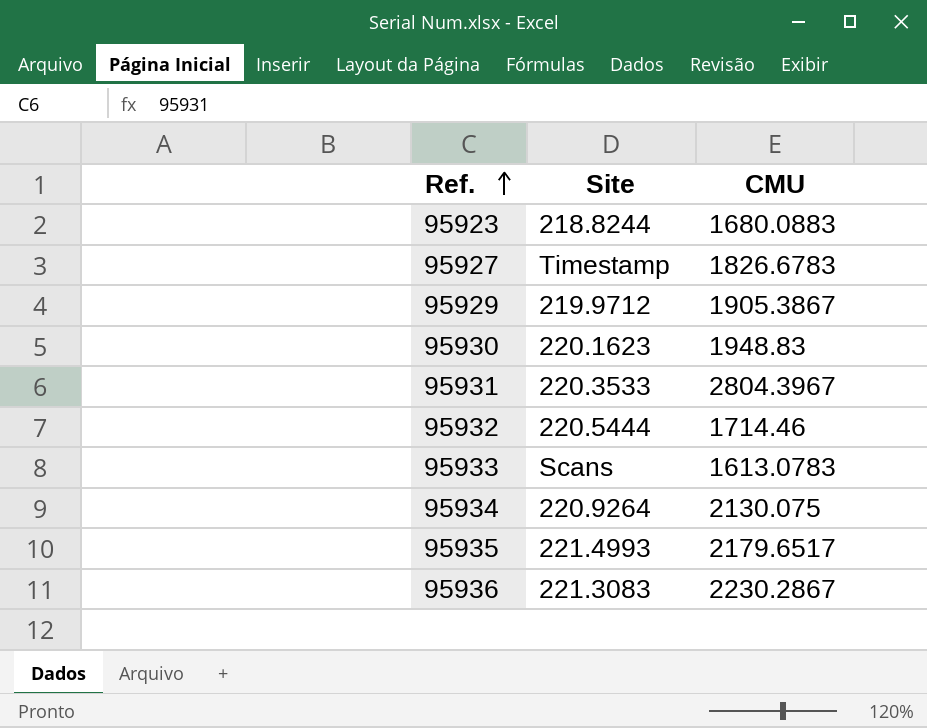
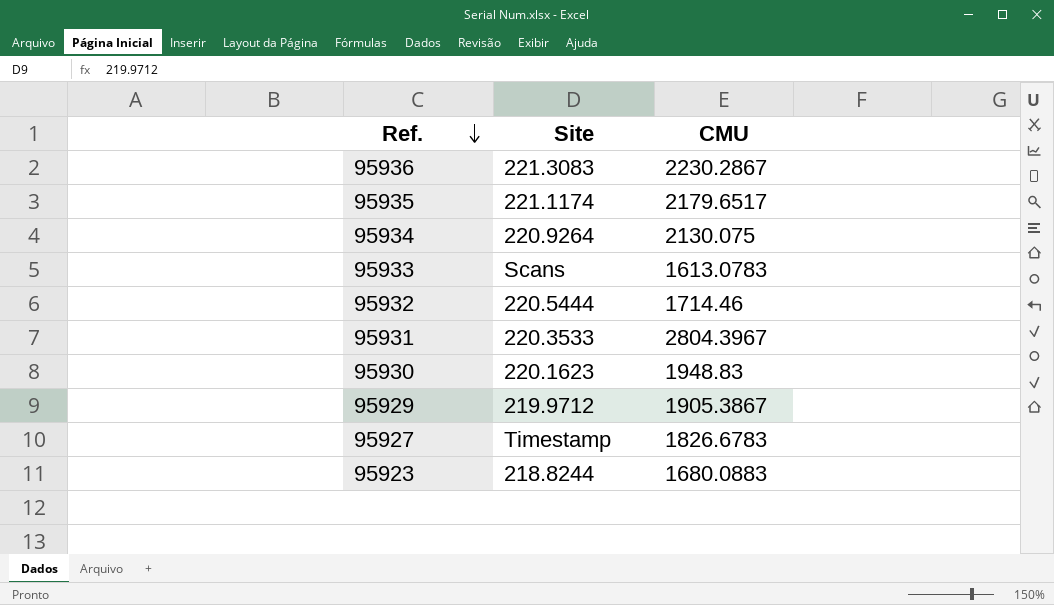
row order: Ref. ascending -> Ref. descending
95935 | Site: 221.4993 -> 221.1174

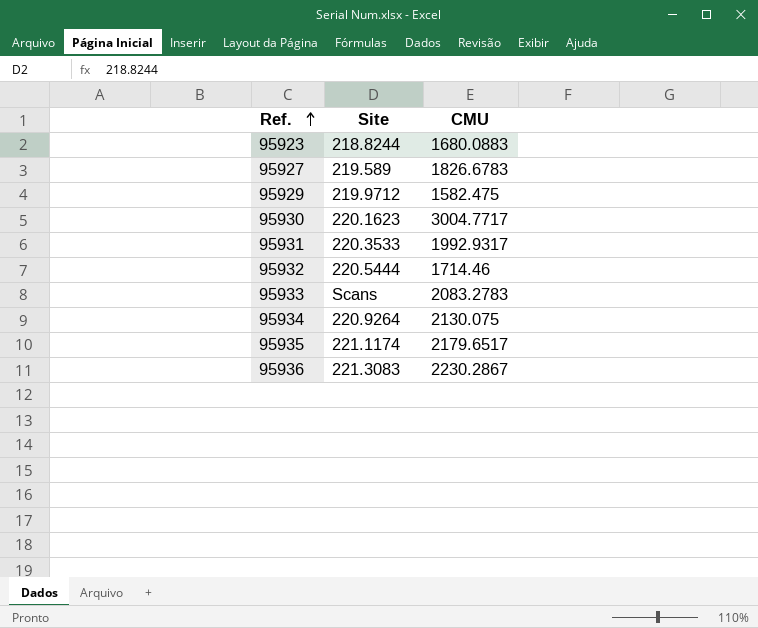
row order: Ref. descending -> Ref. ascending
95927 | Site: Timestamp -> 219.589
95929 | CMU: 1905.3867 -> 1582.475
95930 | CMU: 1948.83 -> 3004.7717
95931 | CMU: 2804.3967 -> 1992.9317
95933 | CMU: 1613.0783 -> 2083.2783

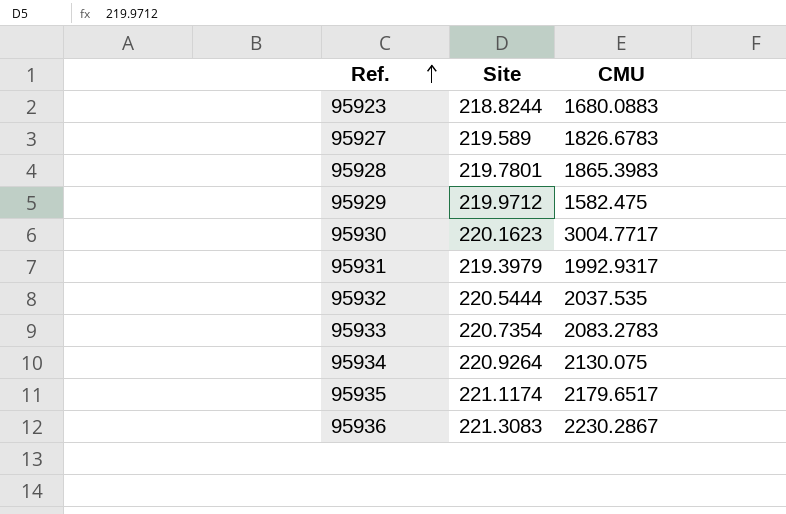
row 95928: none -> 219.7801 | 1865.3983
95931 | Site: 220.3533 -> 219.3979
95932 | CMU: 1714.46 -> 2037.535
95933 | Site: Scans -> 220.7354

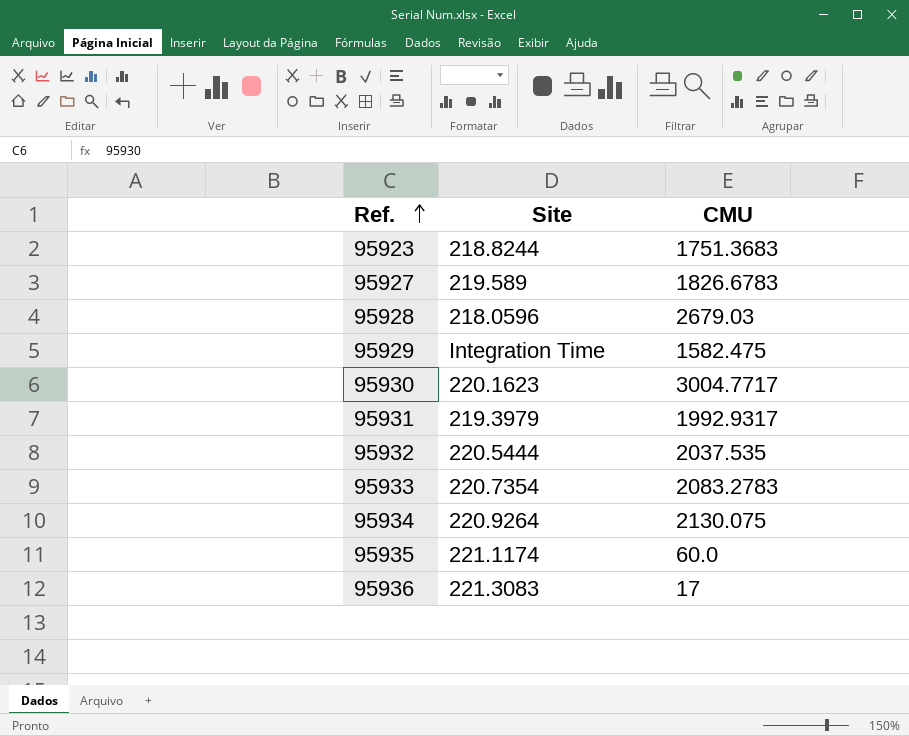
95923 | CMU: 1680.0883 -> 1751.3683
95928 | Site: 219.7801 -> 218.0596
95928 | CMU: 1865.3983 -> 2679.03
95929 | Site: 219.9712 -> Integration Time
95935 | CMU: 2179.6517 -> 60.0
95936 | CMU: 2230.2867 -> 17

